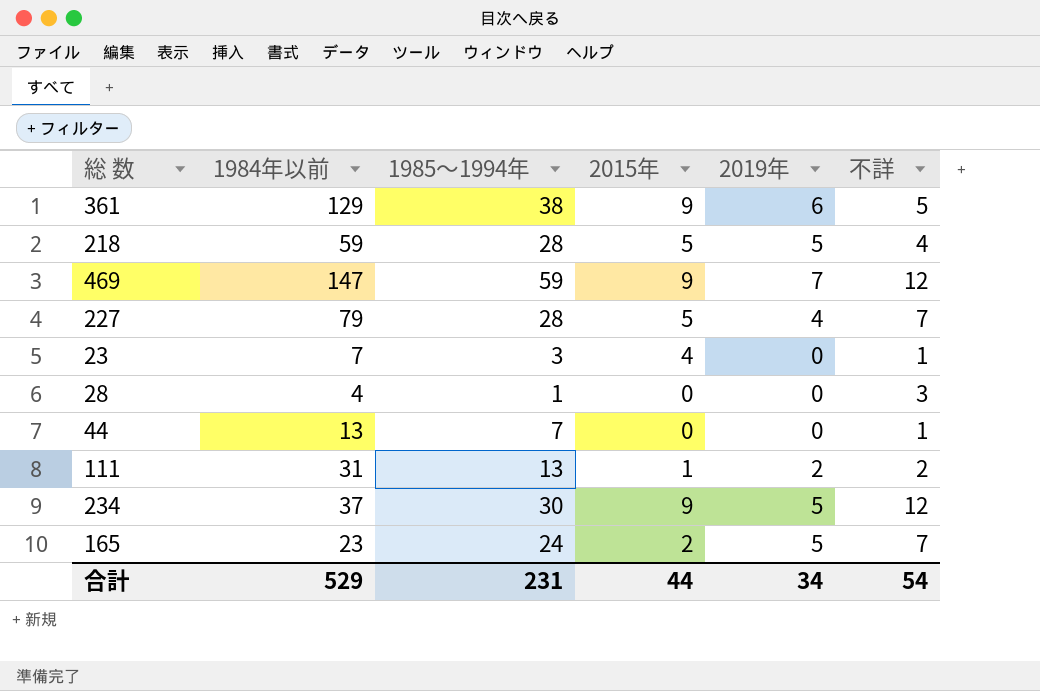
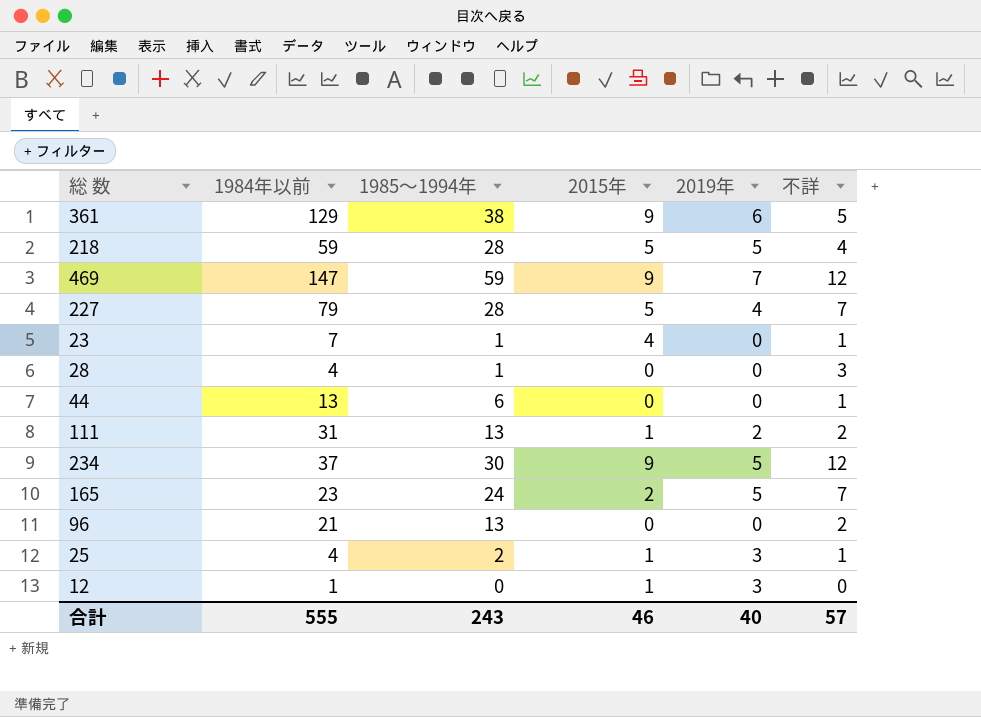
23 | 1985～1994年: 3 -> 1
44 | 1985～1994年: 7 -> 6
row 96: none -> 21 | 13 | 0 | 0 | 2
row 25: none -> 4 | 2 | 1 | 3 | 1
row 12: none -> 1 | 0 | 1 | 3 | 0
合計 | 1984年以前: 529 -> 555
合計 | 1985～1994年: 231 -> 243
合計 | 2015年: 44 -> 46
合計 | 2019年: 34 -> 40
合計 | 不詳: 54 -> 57

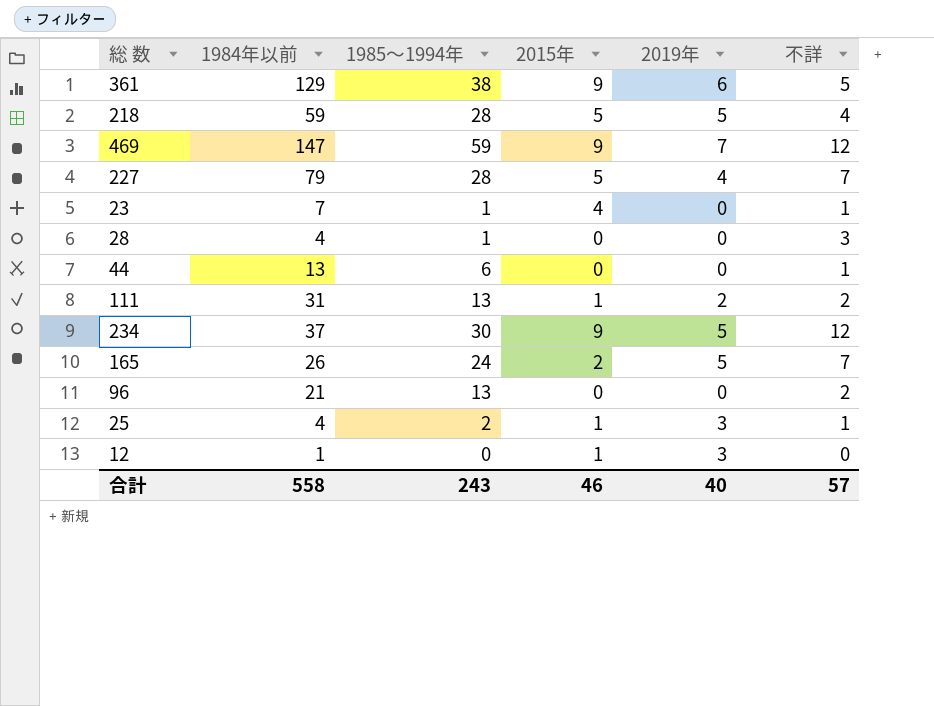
165 | 1984年以前: 23 -> 26
合計 | 1984年以前: 555 -> 558

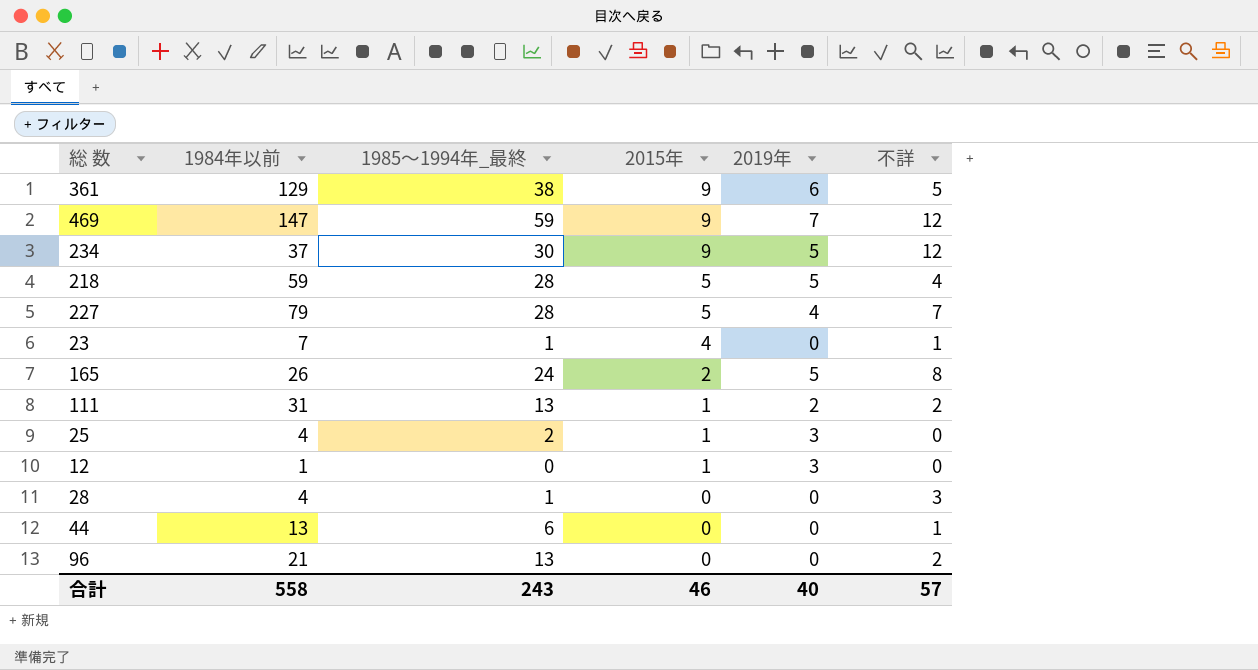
row order: none -> 2015年 descending
column name: 1985～1994年 -> 1985～1994年_最終
165 | 不詳: 7 -> 8
25 | 不詳: 1 -> 0

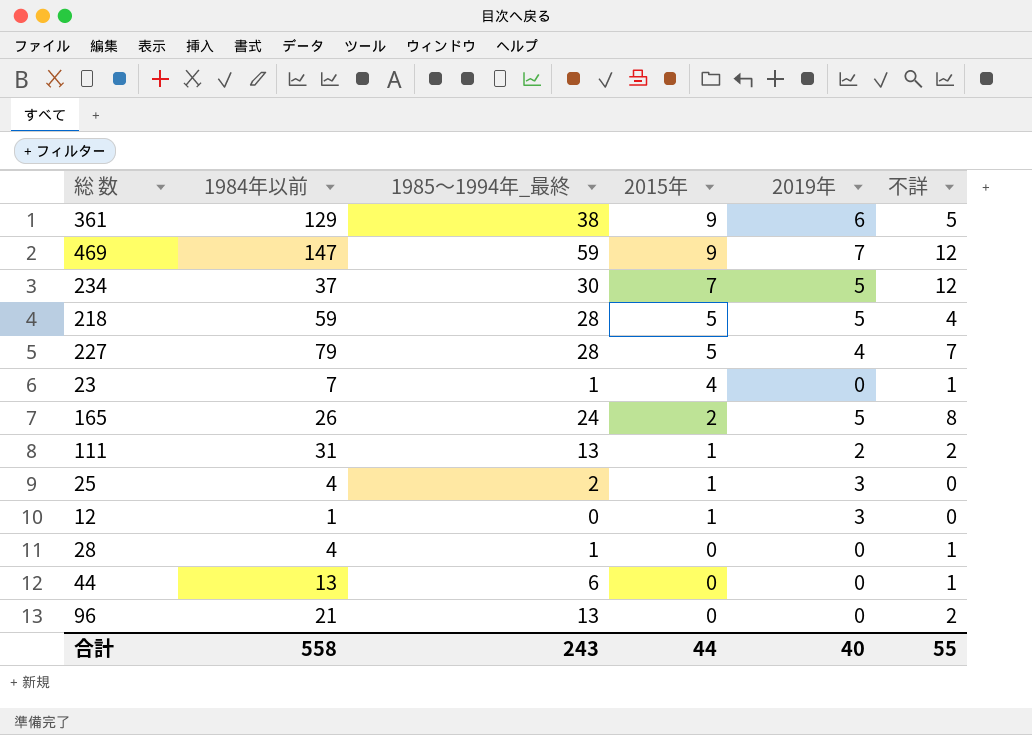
234 | 2015年: 9 -> 7
28 | 不詳: 3 -> 1
合計 | 2015年: 46 -> 44
合計 | 不詳: 57 -> 55

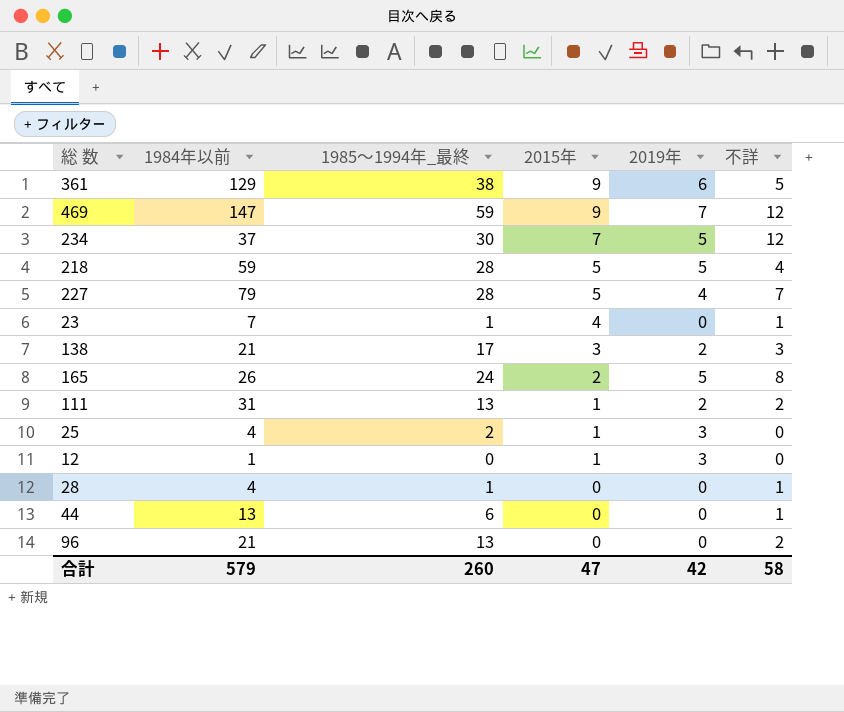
row 138: none -> 21 | 17 | 3 | 2 | 3
合計 | 1984年以前: 558 -> 579
合計 | 1985～1994年_最終: 243 -> 260
合計 | 2015年: 44 -> 47
合計 | 2019年: 40 -> 42
合計 | 不詳: 55 -> 58

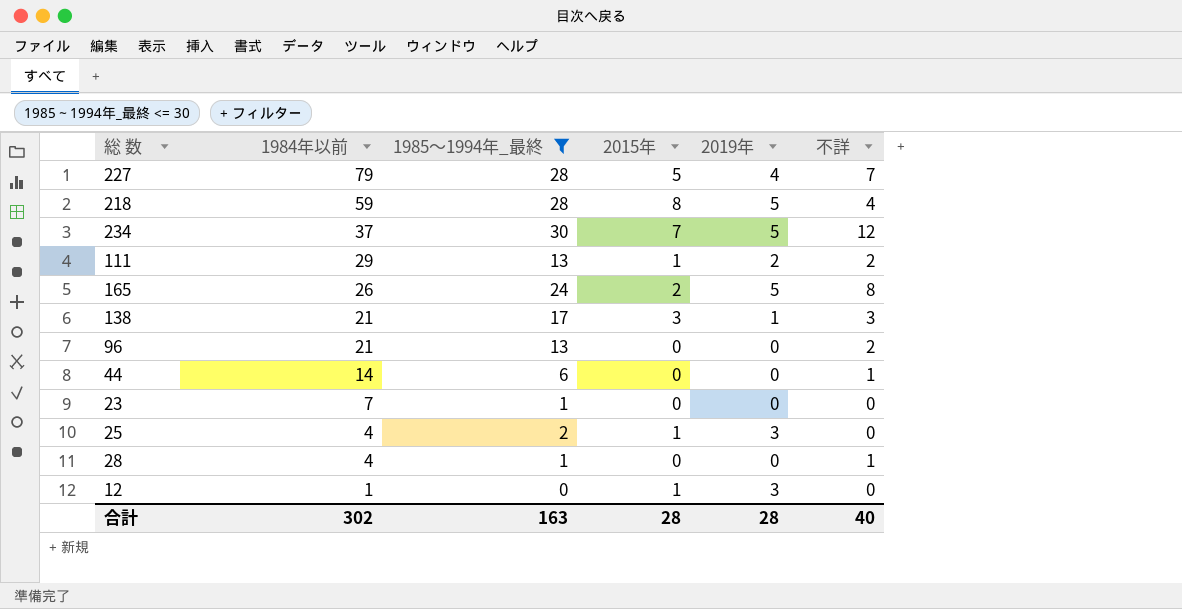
filter: none -> 1985～1994年_最終 <= 30
row order: 2015年 descending -> 1984年以前 descending
218 | 2015年: 5 -> 8
111 | 1984年以前: 31 -> 29
138 | 2019年: 2 -> 1
44 | 1984年以前: 13 -> 14
23 | 2015年: 4 -> 0
23 | 不詳: 1 -> 0
合計 | 1984年以前: 579 -> 302
合計 | 1985～1994年_最終: 260 -> 163
合計 | 2015年: 47 -> 28
合計 | 2019年: 42 -> 28
合計 | 不詳: 58 -> 40

